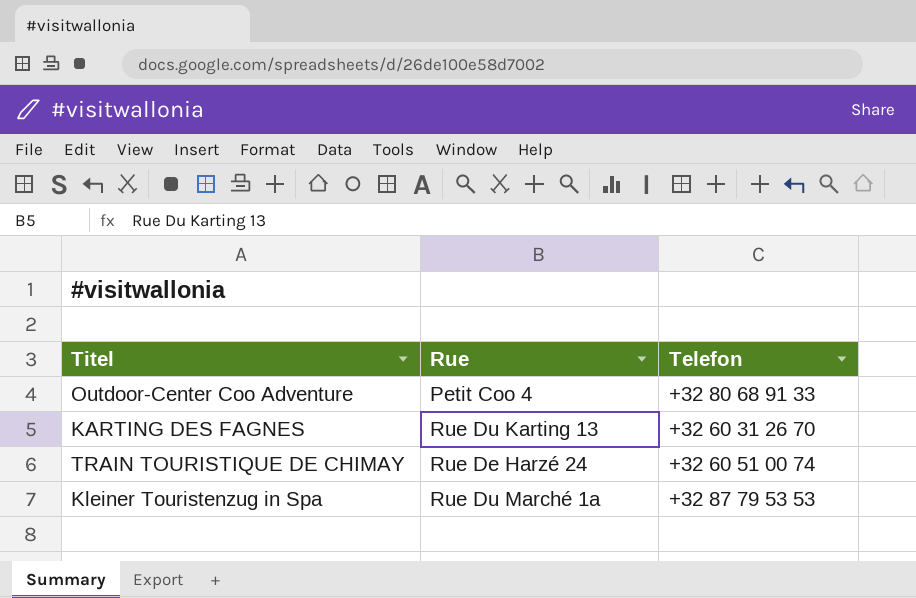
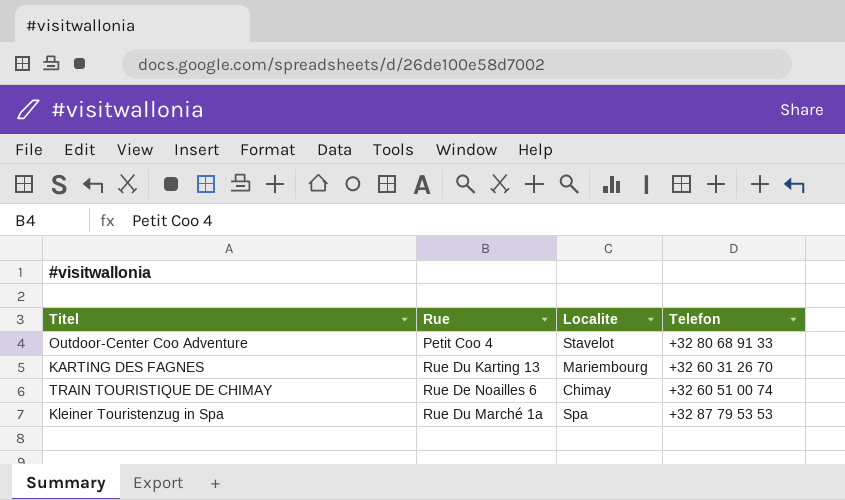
column Localite | position: none -> 3
TRAIN TOURISTIQUE DE CHIMAY | Rue: Rue De Harzé 24 -> Rue De Noailles 6

